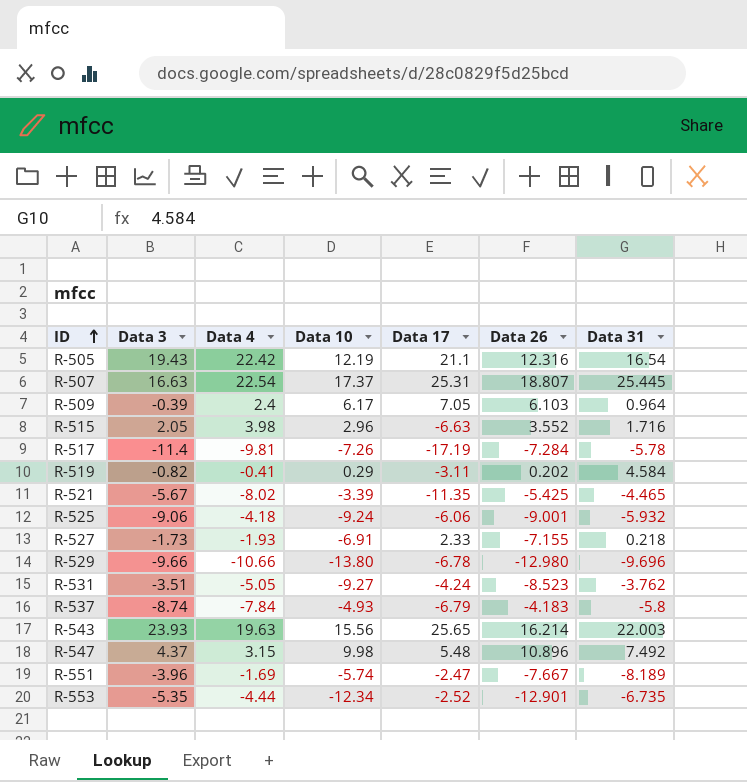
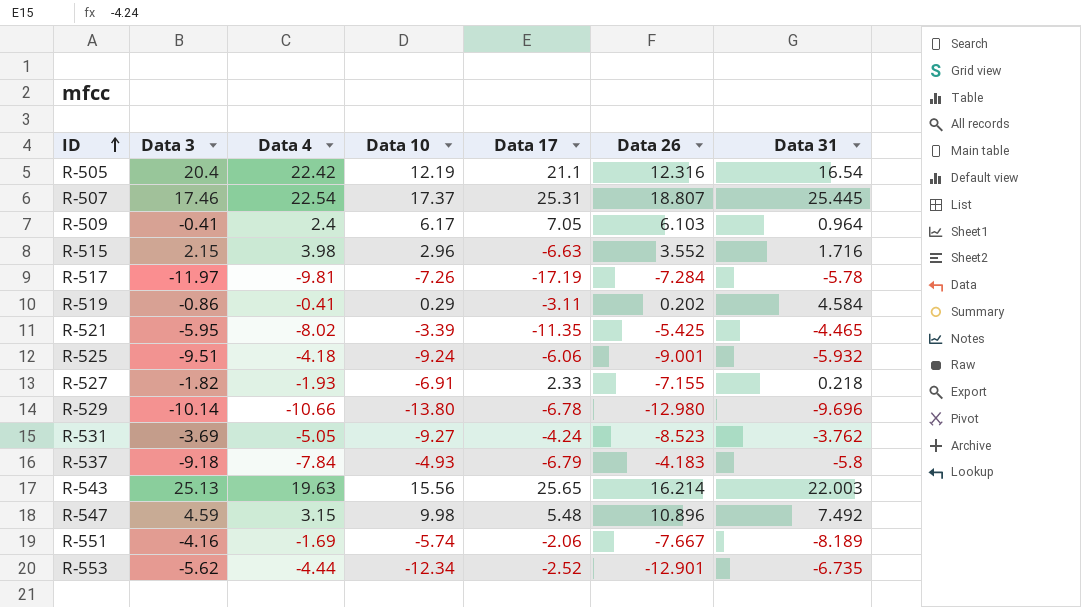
R-505 | Data 3: 19.43 -> 20.4
R-507 | Data 3: 16.63 -> 17.46
R-509 | Data 3: -0.39 -> -0.41
R-515 | Data 3: 2.05 -> 2.15
R-517 | Data 3: -11.4 -> -11.97
R-519 | Data 3: -0.82 -> -0.86
R-521 | Data 3: -5.67 -> -5.95
R-525 | Data 3: -9.06 -> -9.51
R-527 | Data 3: -1.73 -> -1.82
R-529 | Data 3: -9.66 -> -10.14
R-531 | Data 3: -3.51 -> -3.69
R-537 | Data 3: -8.74 -> -9.18
R-543 | Data 3: 23.93 -> 25.13
R-547 | Data 3: 4.37 -> 4.59
R-551 | Data 3: -3.96 -> -4.16
R-551 | Data 17: -2.47 -> -2.06
R-553 | Data 3: -5.35 -> -5.62

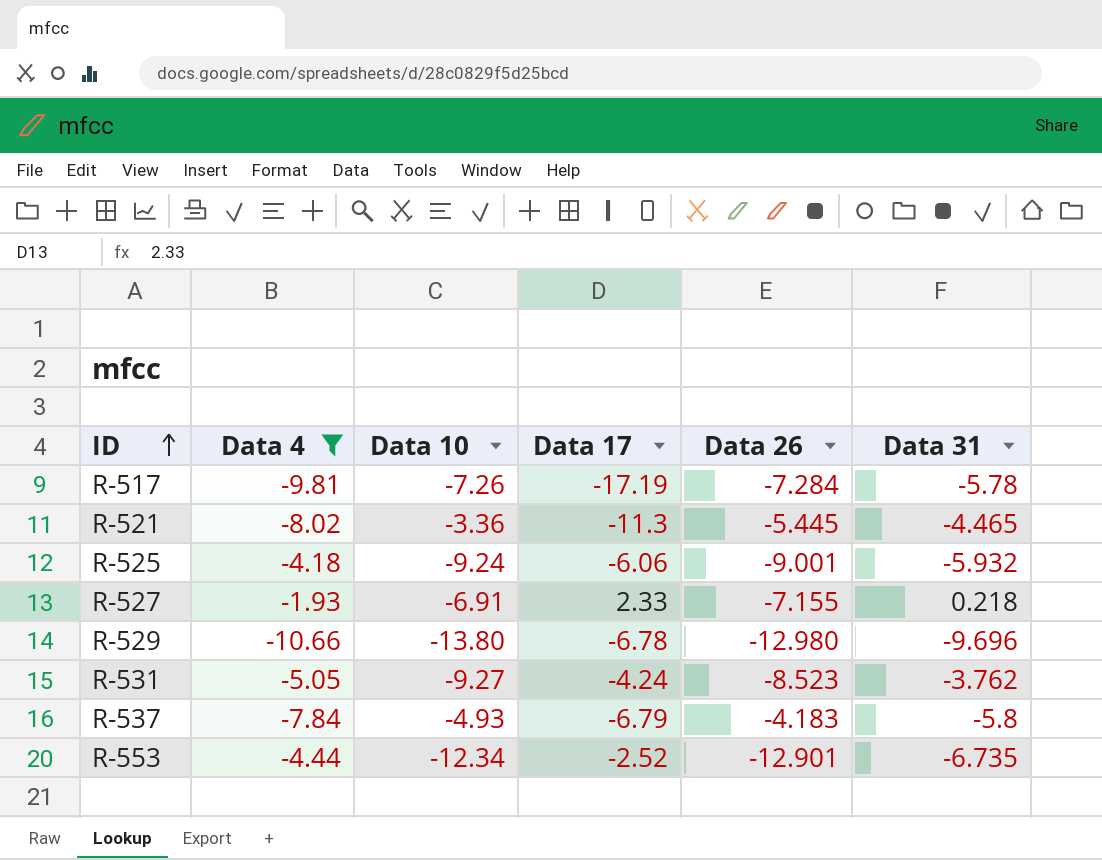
filter: none -> Data 4 <= -1.93
column Data 3 | position: 2 -> none
R-521 | Data 10: -3.39 -> -3.36
R-521 | Data 17: -11.35 -> -11.3
R-521 | Data 26: -5.425 -> -5.445

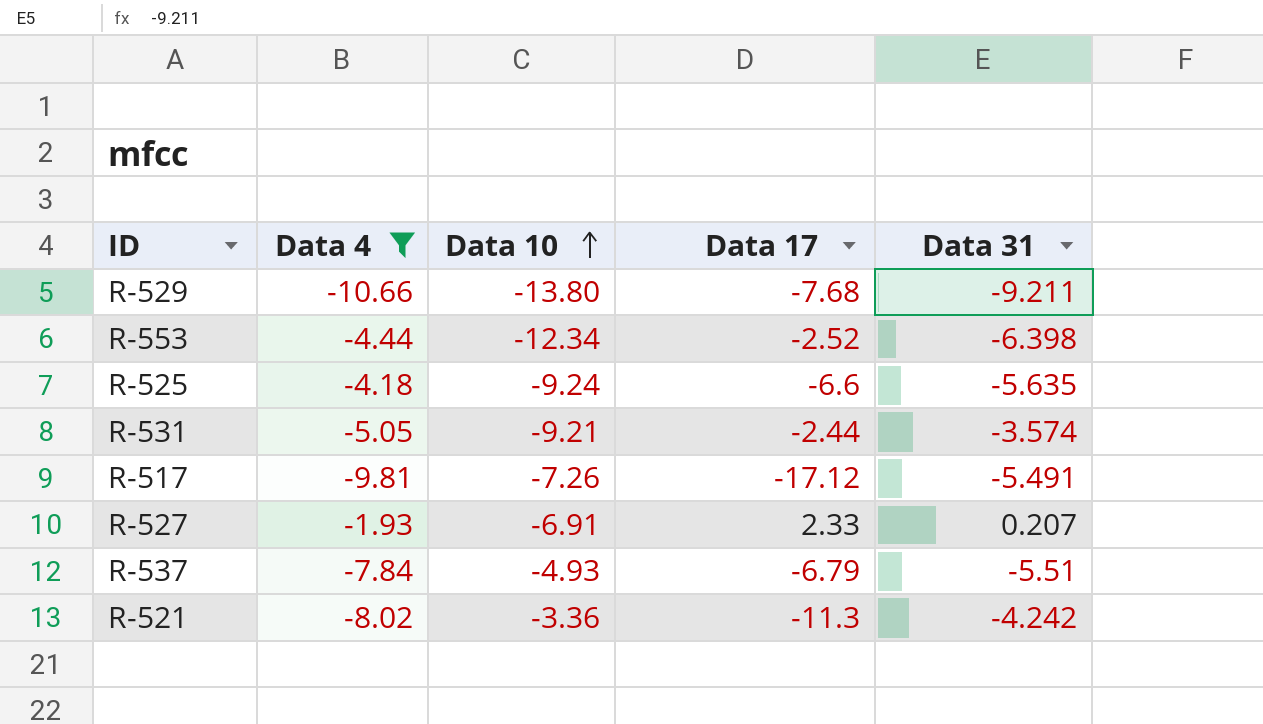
row order: ID ascending -> Data 10 ascending
column Data 26 | position: 5 -> none
R-529 | Data 17: -6.78 -> -7.68
R-529 | Data 31: -9.696 -> -9.211
R-553 | Data 31: -6.735 -> -6.398
R-525 | Data 17: -6.06 -> -6.6
R-525 | Data 31: -5.932 -> -5.635
R-531 | Data 10: -9.27 -> -9.21
R-531 | Data 17: -4.24 -> -2.44
R-531 | Data 31: -3.762 -> -3.574
R-517 | Data 17: -17.19 -> -17.12
R-517 | Data 31: -5.78 -> -5.491
R-527 | Data 31: 0.218 -> 0.207
R-537 | Data 31: -5.8 -> -5.51
R-521 | Data 31: -4.465 -> -4.242

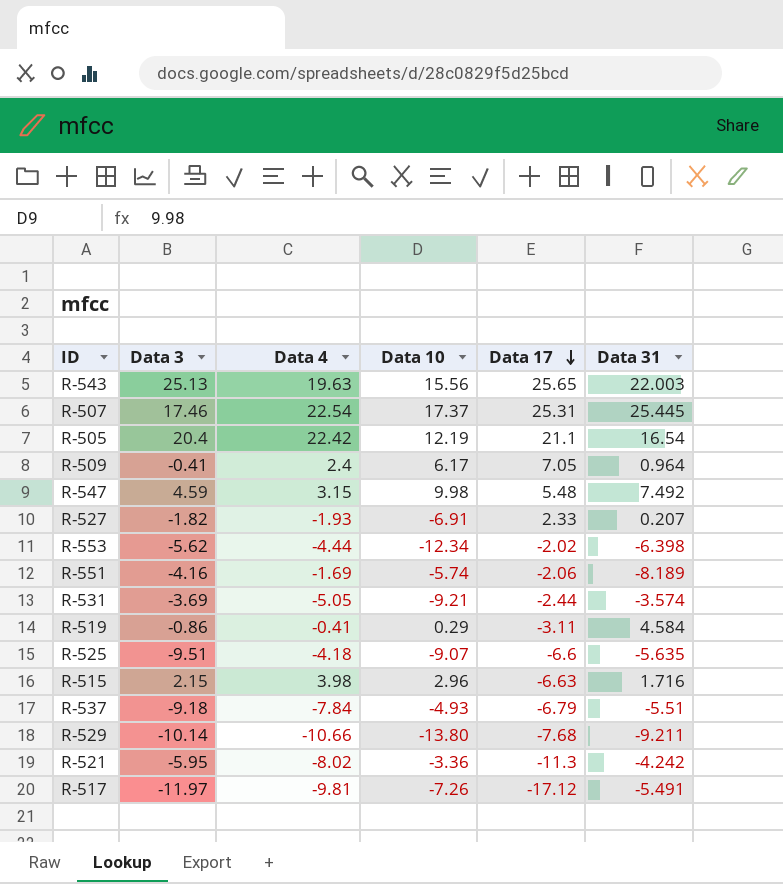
filter: Data 4 <= -1.93 -> none
row order: Data 10 ascending -> Data 17 descending
column Data 3 | position: none -> 2
R-553 | Data 17: -2.52 -> -2.02
R-525 | Data 10: -9.24 -> -9.07

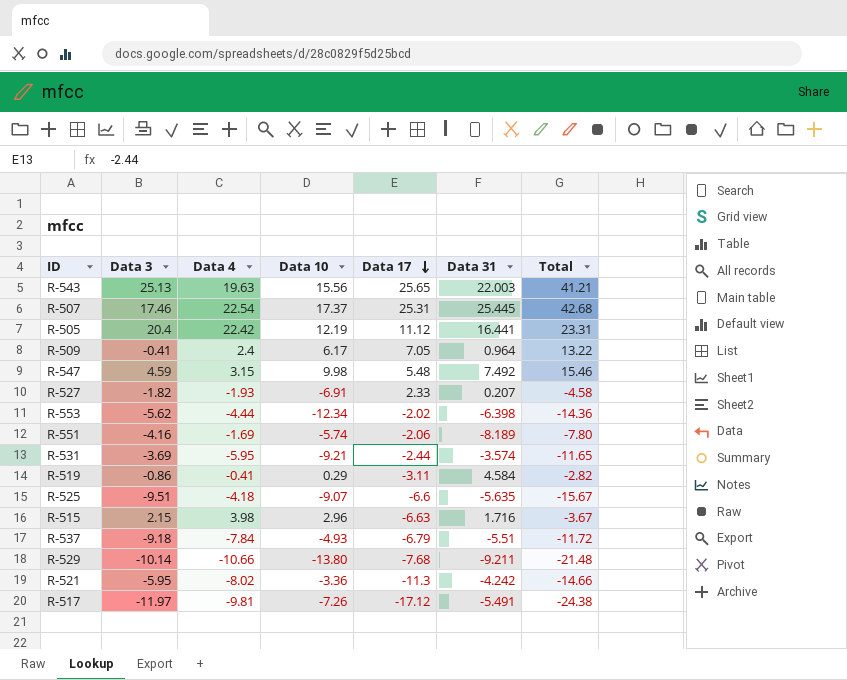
column Total | formula: none -> [Data 10] + [Data 17]
R-505 | Data 17: 21.1 -> 11.12
R-505 | Data 31: 16.54 -> 16.441
R-531 | Data 4: -5.05 -> -5.95

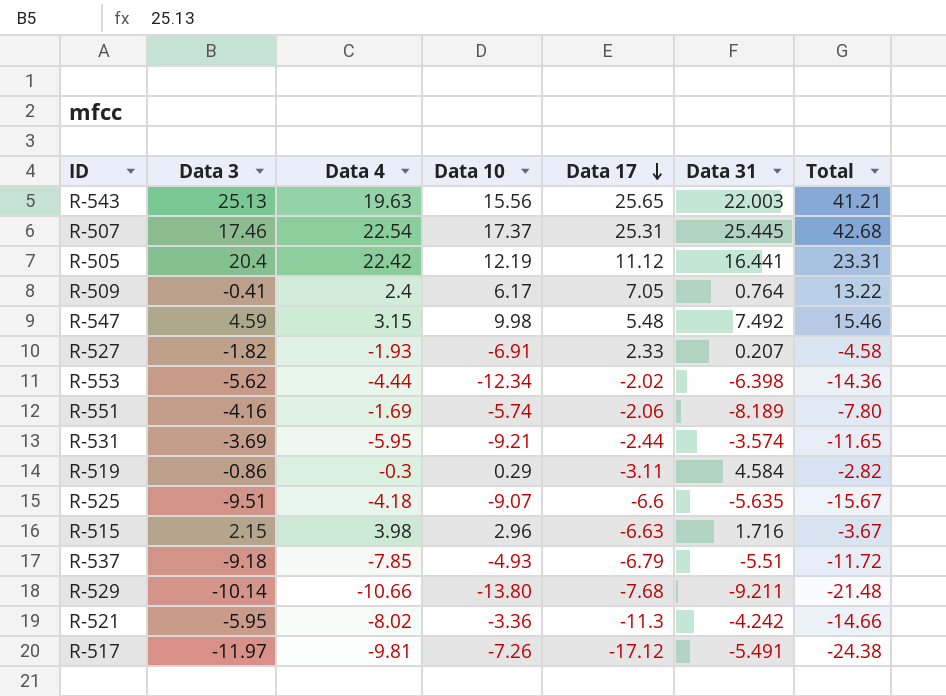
R-509 | Data 31: 0.964 -> 0.764
R-519 | Data 4: -0.41 -> -0.3
R-537 | Data 4: -7.84 -> -7.85

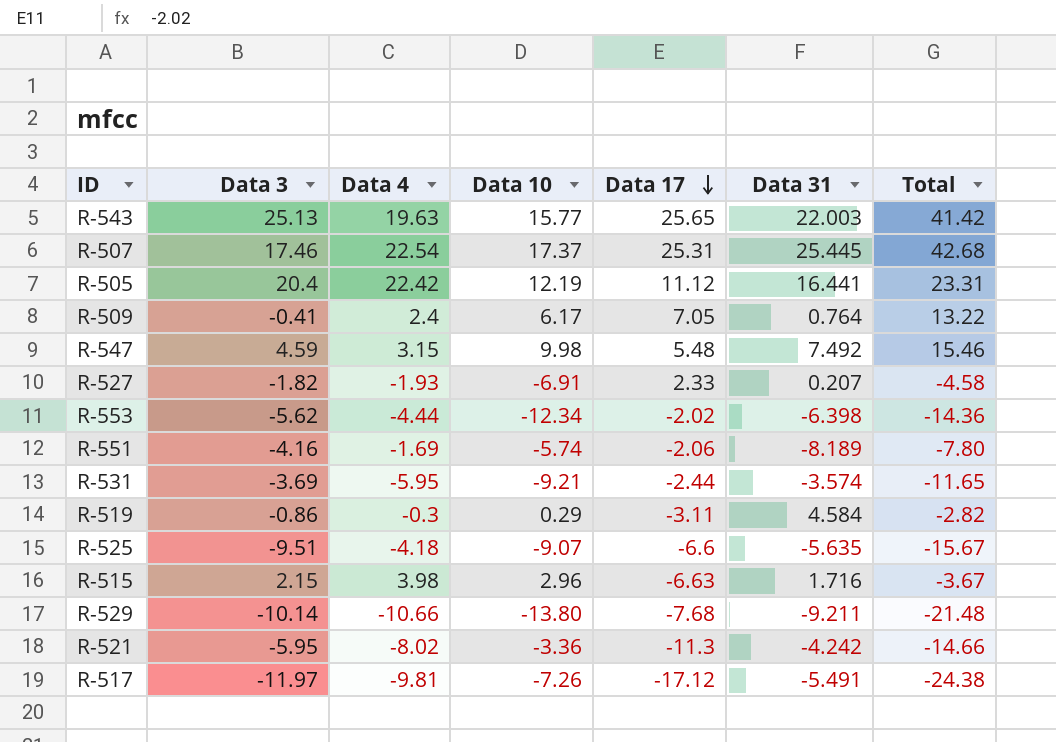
row R-537: -9.18 | -7.85 | -4.93 | -6.79 | -5.51 | -11.72 -> none
R-543 | Data 10: 15.56 -> 15.77
R-543 | Total: 41.21 -> 41.42

